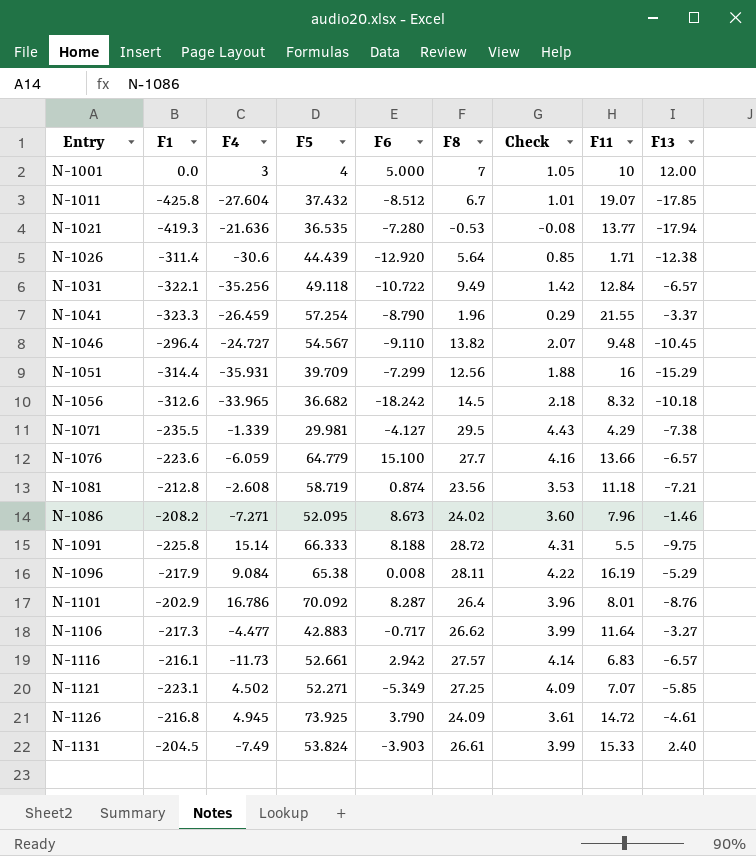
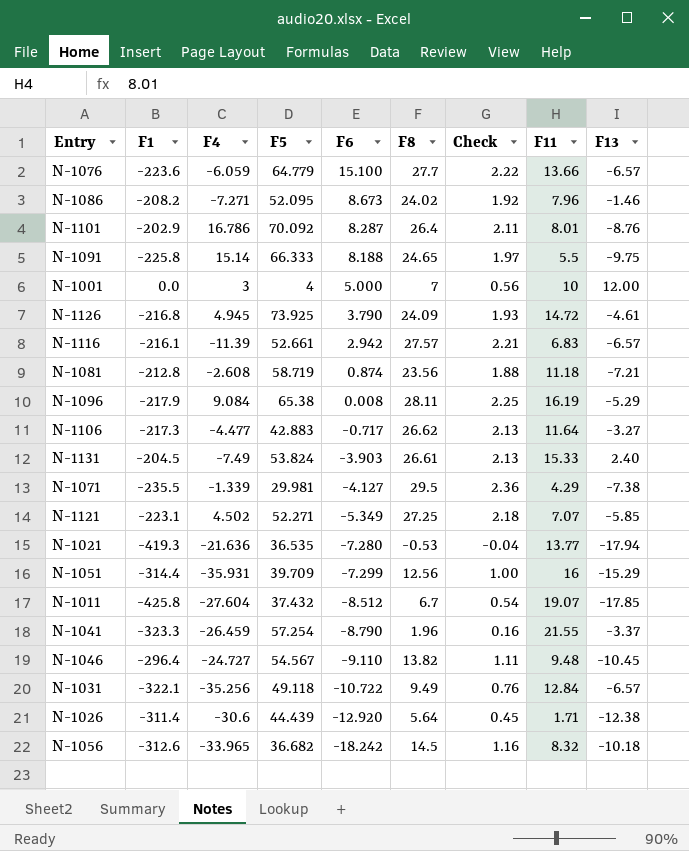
row order: Entry ascending -> F6 descending
column Check | formula: [F8] * 0.15 -> [F8] * 0.08
N-1091 | F8: 28.72 -> 24.65
N-1116 | F4: -11.73 -> -11.39

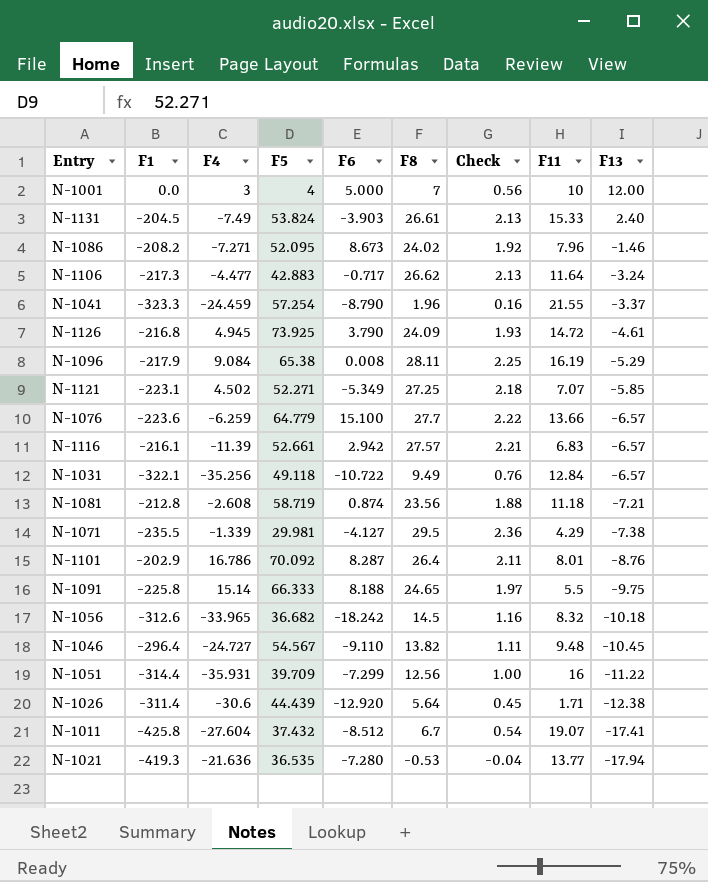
row order: F6 descending -> F13 descending
N-1106 | F13: -3.27 -> -3.24
N-1041 | F4: -26.459 -> -24.459
N-1076 | F4: -6.059 -> -6.259
N-1051 | F13: -15.29 -> -11.22
N-1011 | F13: -17.85 -> -17.41

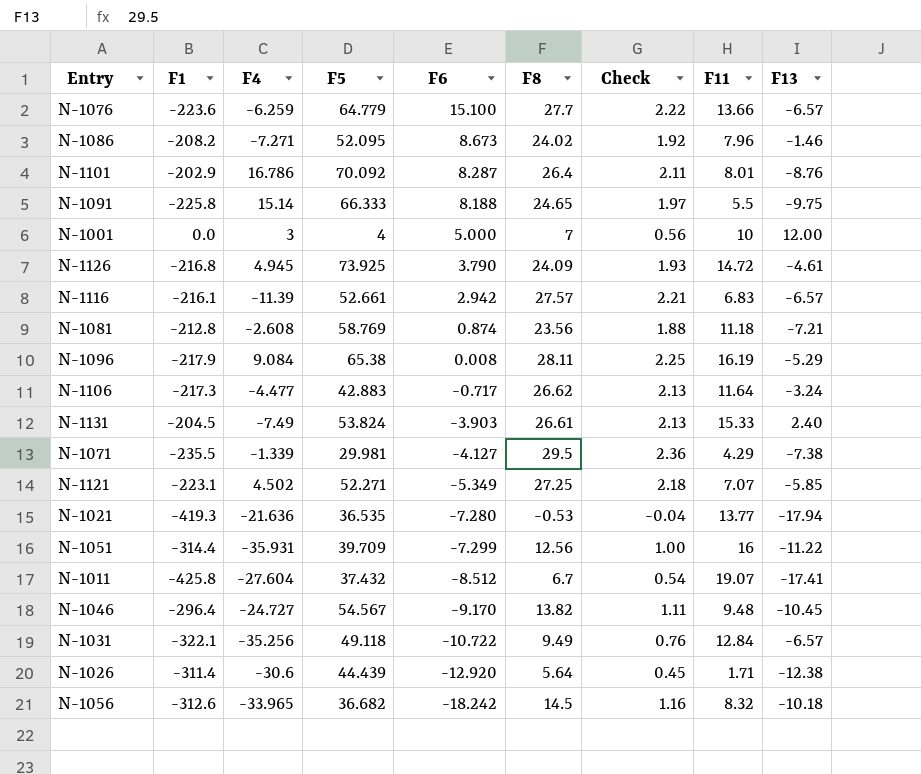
row order: F13 descending -> F6 descending
row N-1041: -323.3 | -24.459 | 57.254 | -8.790 | 1.96 | 0.16 | 21.55 | -3.37 -> none
N-1081 | F5: 58.719 -> 58.769
N-1046 | F6: -9.110 -> -9.170

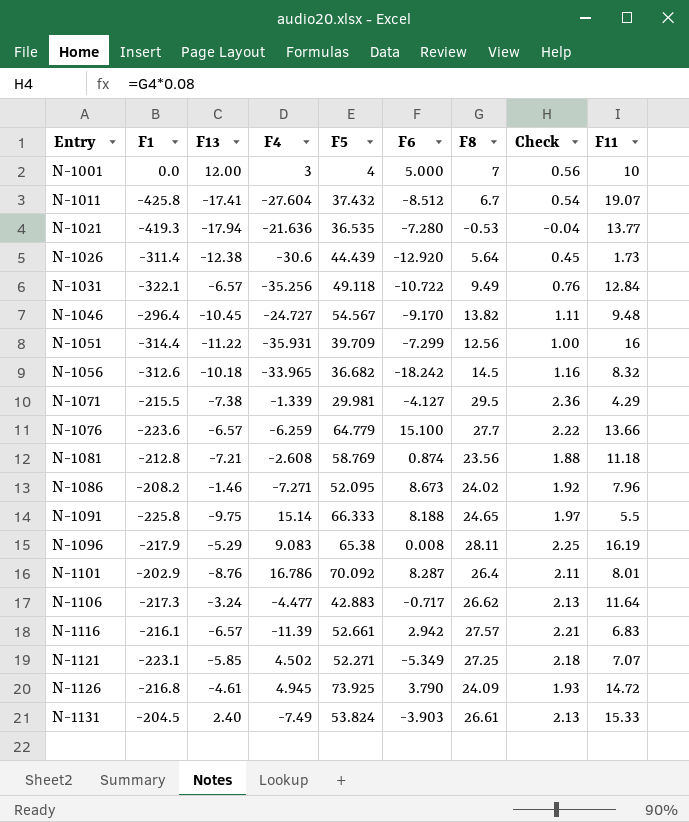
row order: F6 descending -> Entry ascending
column F13 | position: 9 -> 3
N-1026 | F11: 1.71 -> 1.73
N-1071 | F1: -235.5 -> -215.5
N-1096 | F4: 9.084 -> 9.083

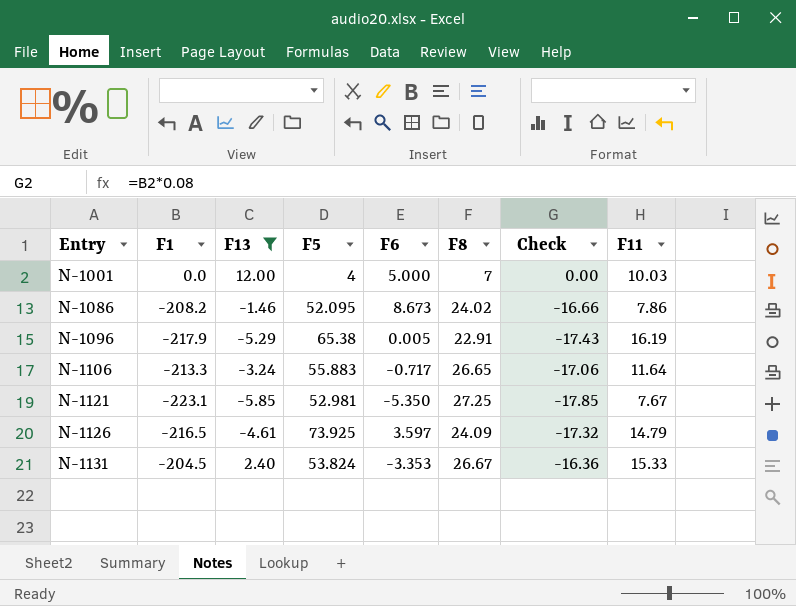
filter: none -> F13 >= -5.85
column F4 | position: 4 -> none
column Check | formula: [F8] * 0.08 -> [F1] * 0.08
N-1001 | F11: 10 -> 10.03
N-1086 | F11: 7.96 -> 7.86
N-1096 | F6: 0.008 -> 0.005
N-1096 | F8: 28.11 -> 22.91
N-1106 | F1: -217.3 -> -213.3
N-1106 | F5: 42.883 -> 55.883
N-1106 | F8: 26.62 -> 26.65
N-1121 | F5: 52.271 -> 52.981
N-1121 | F6: -5.349 -> -5.350
N-1121 | F11: 7.07 -> 7.67
N-1126 | F1: -216.8 -> -216.5
N-1126 | F6: 3.790 -> 3.597
N-1126 | F11: 14.72 -> 14.79
N-1131 | F6: -3.903 -> -3.353
N-1131 | F8: 26.61 -> 26.67

